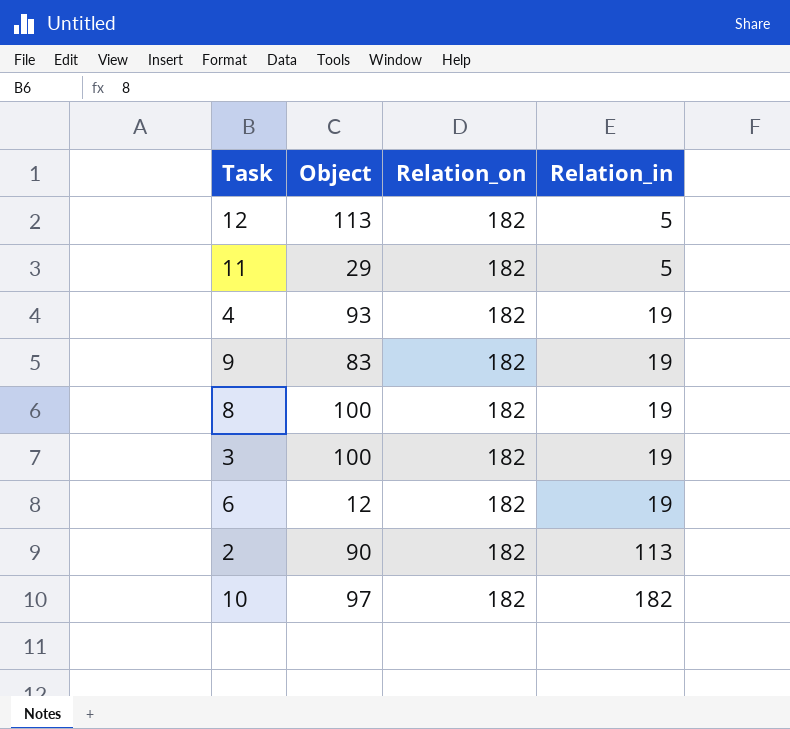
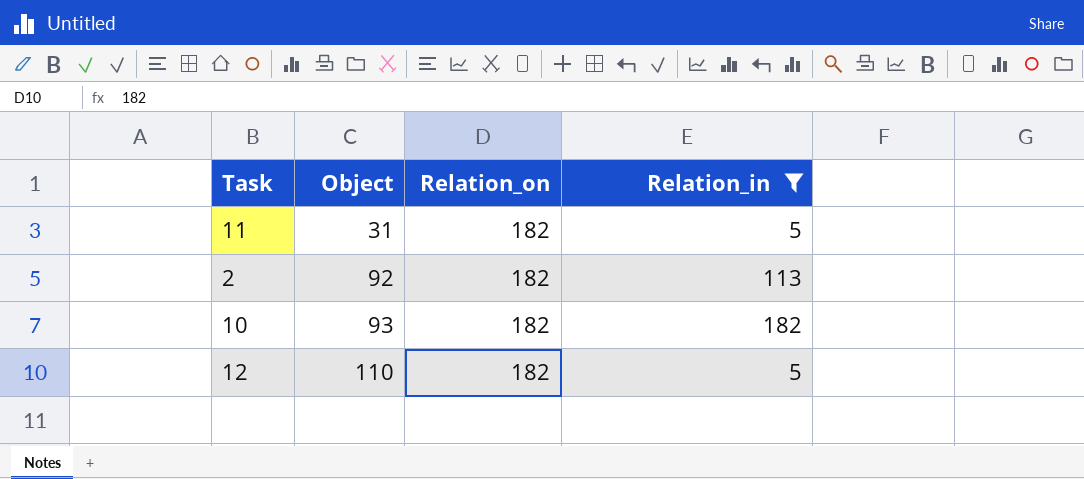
filter: none -> Relation_in != 19
row order: Relation_in ascending -> Object ascending
11 | Object: 29 -> 31
2 | Object: 90 -> 92
10 | Object: 97 -> 93
12 | Object: 113 -> 110

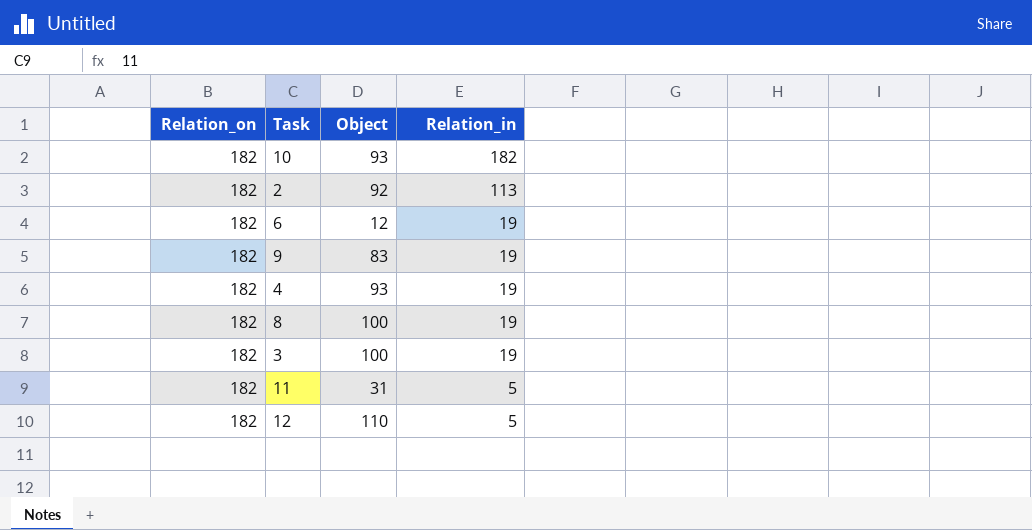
filter: Relation_in != 19 -> none
row order: Object ascending -> Relation_in descending
column Relation_on | position: 3 -> 1

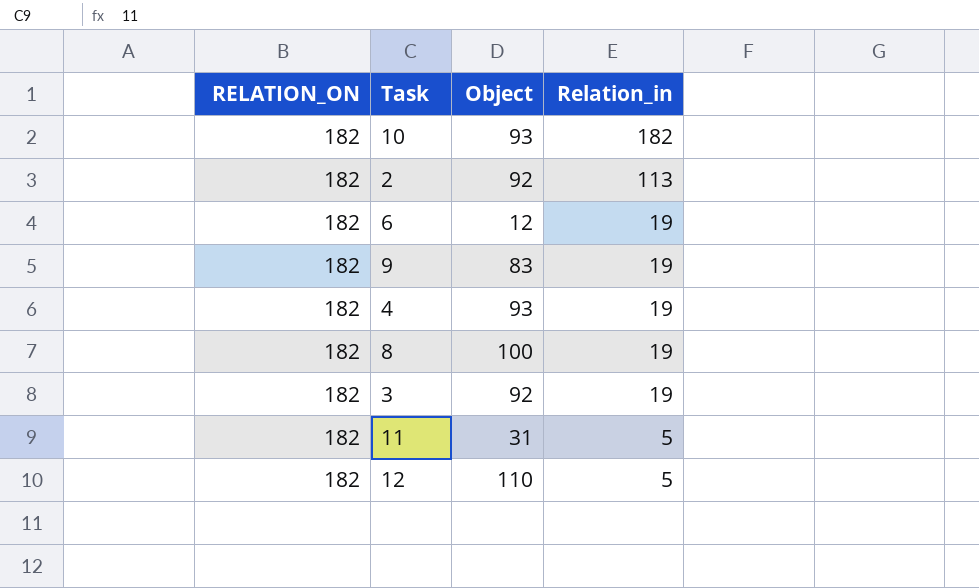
column name: Relation_on -> RELATION_ON
3 | Object: 100 -> 92

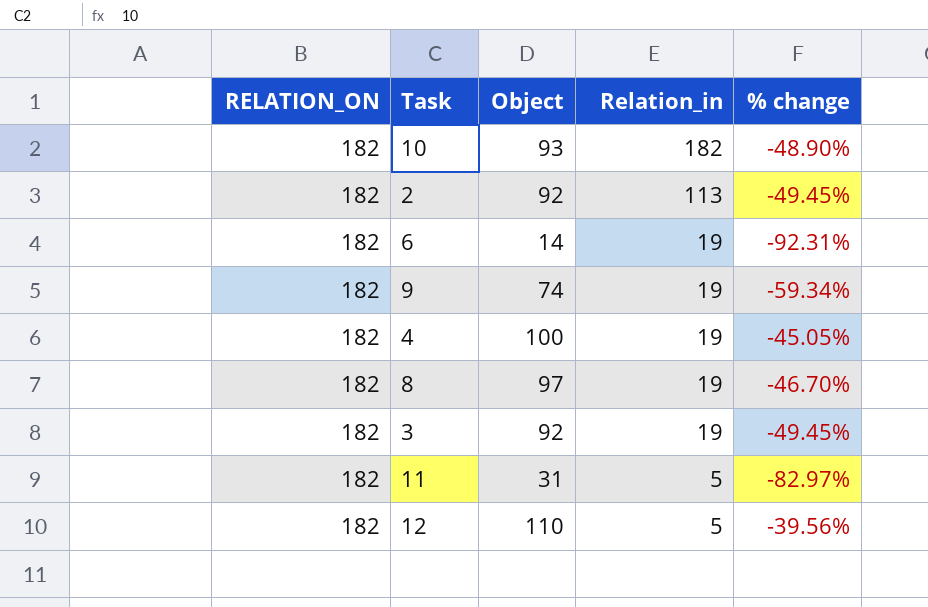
column % change | formula: none -> ([Object] - [RELATION_ON]) / [RELATION_ON]
6 | Object: 12 -> 14
9 | Object: 83 -> 74
4 | Object: 93 -> 100
8 | Object: 100 -> 97

